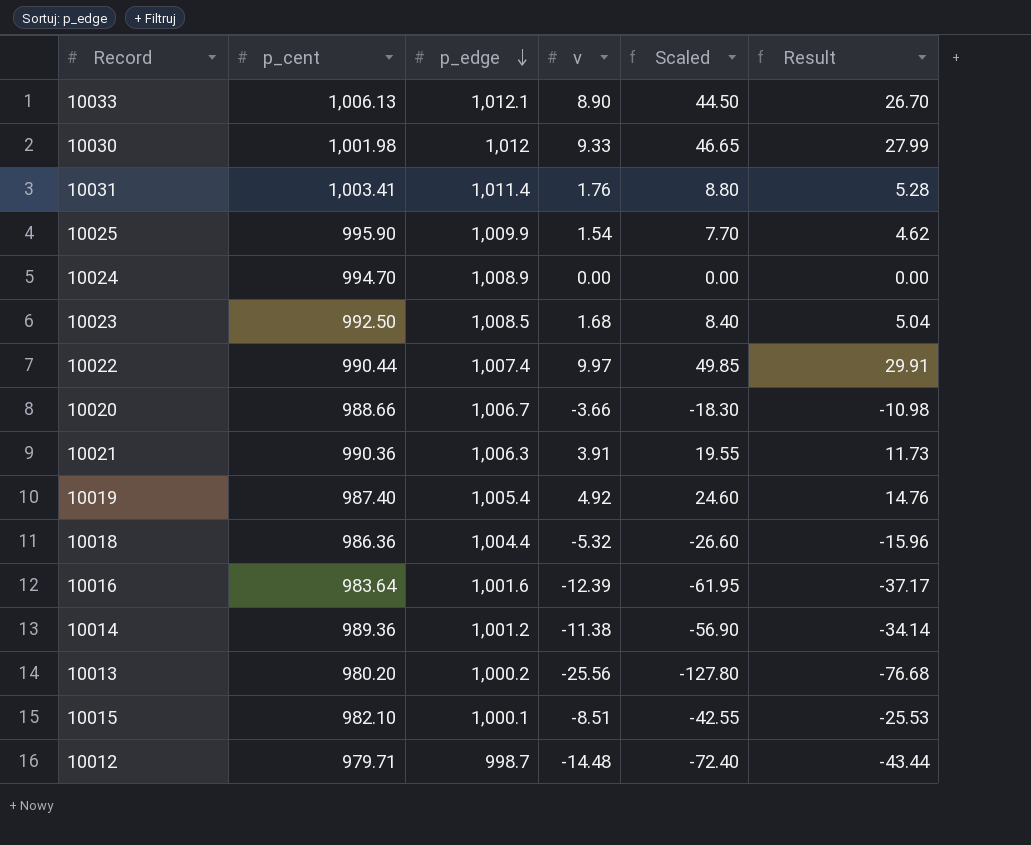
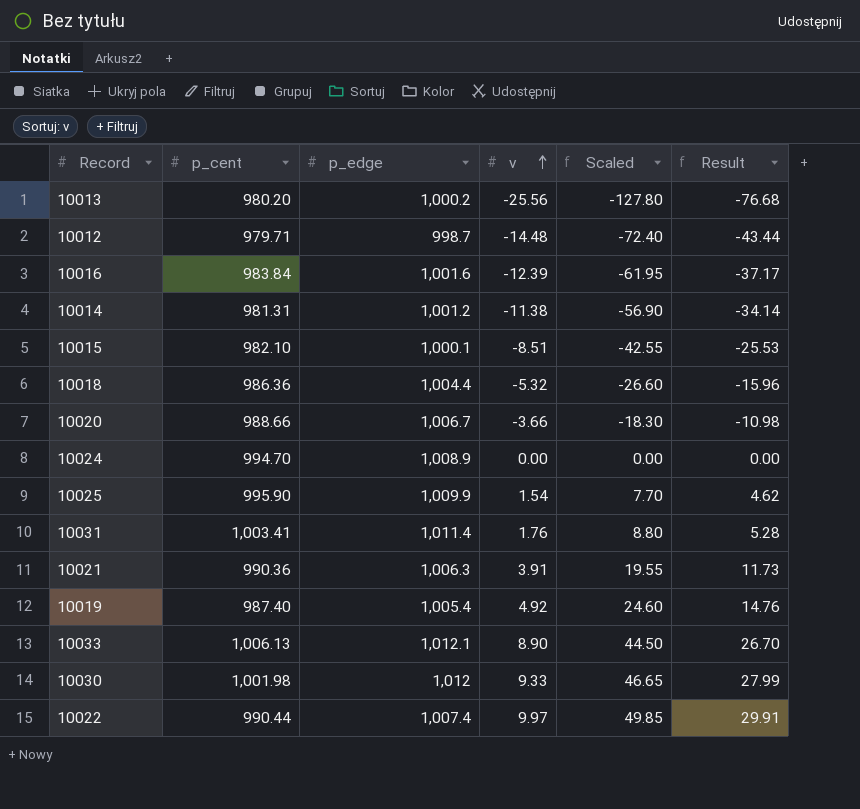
row order: p_edge descending -> v ascending
row 10023: 992.50 | 1,008.5 | 1.68 | 8.40 | 5.04 -> none
10016 | p_cent: 983.64 -> 983.84
10014 | p_cent: 989.36 -> 981.31

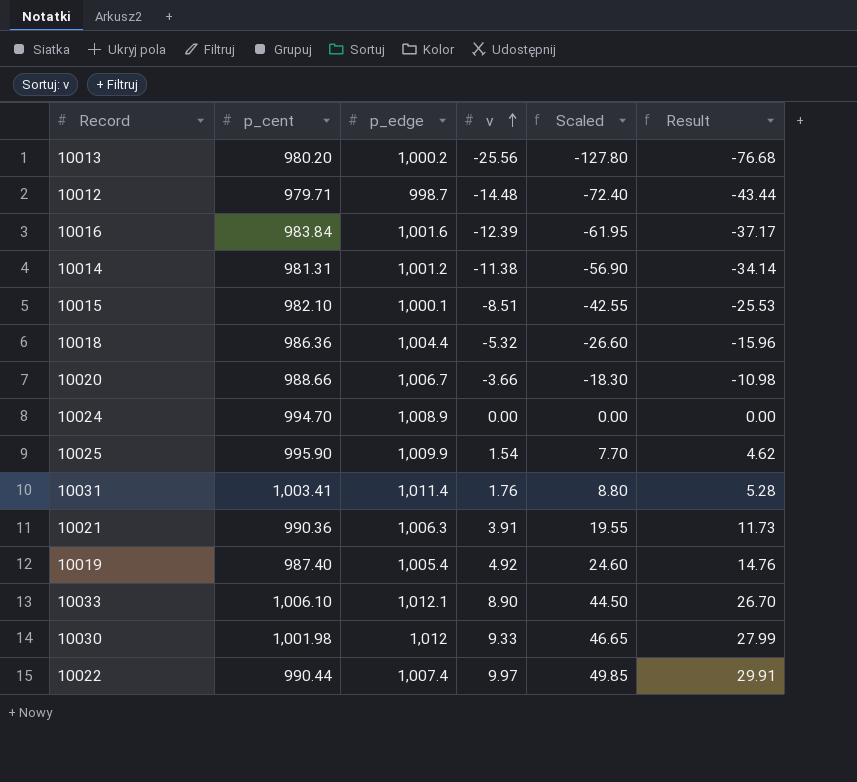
10033 | p_cent: 1,006.13 -> 1,006.10

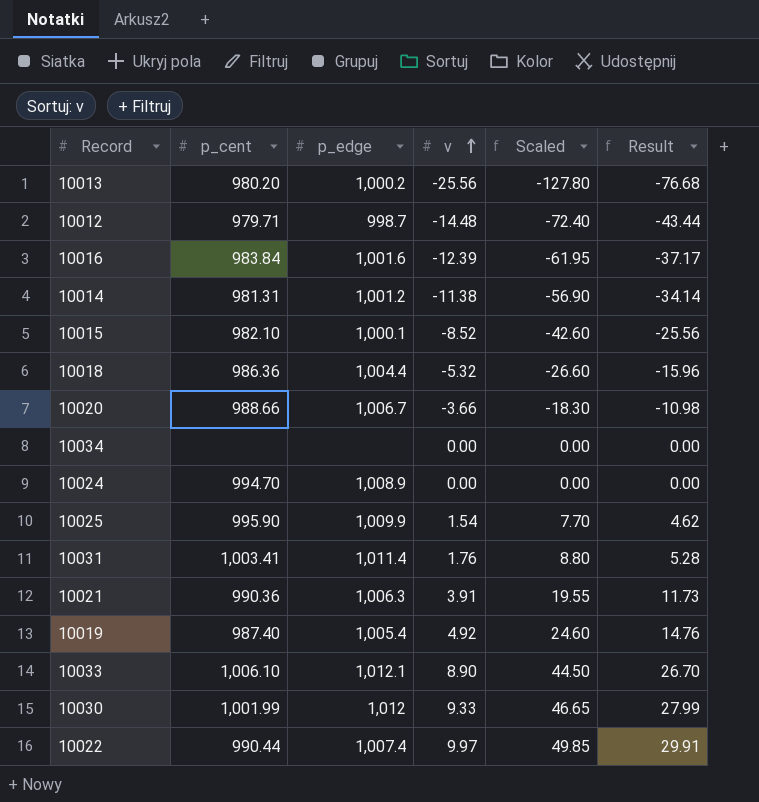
10015 | v: -8.51 -> -8.52
10015 | Scaled: -42.55 -> -42.60
10015 | Result: -25.53 -> -25.56
row 10034: none -> none | none | 0.00 | 0.00 | 0.00
10030 | p_cent: 1,001.98 -> 1,001.99

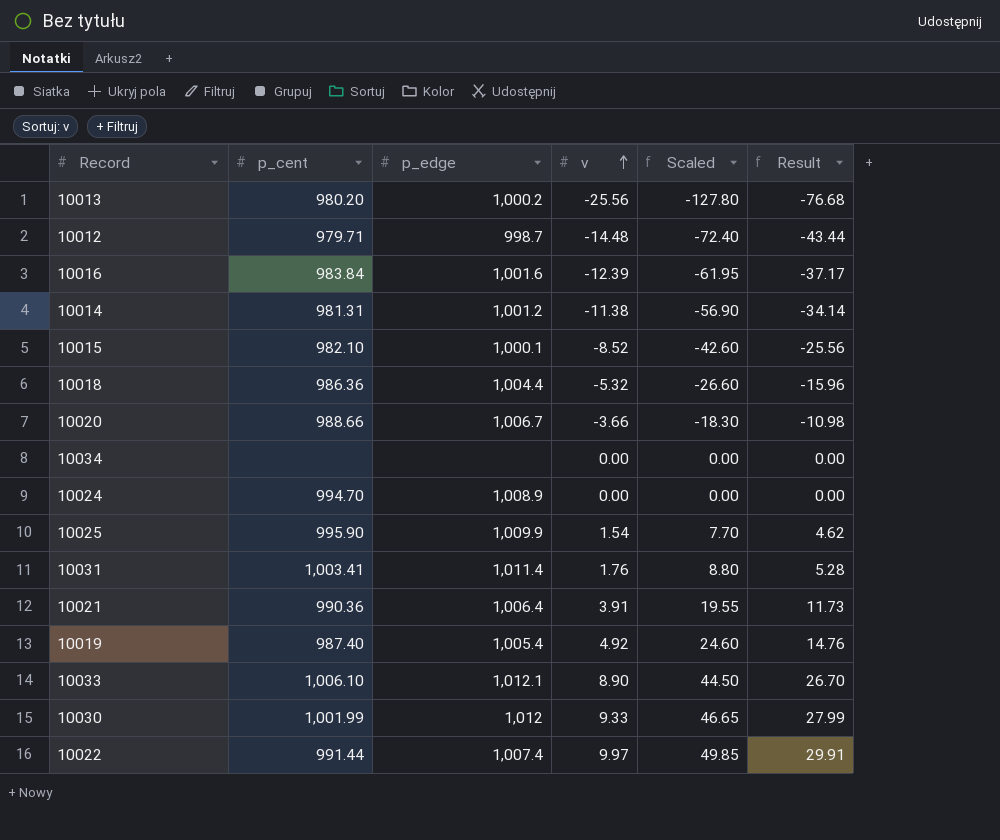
10021 | p_edge: 1,006.3 -> 1,006.4
10022 | p_cent: 990.44 -> 991.44

